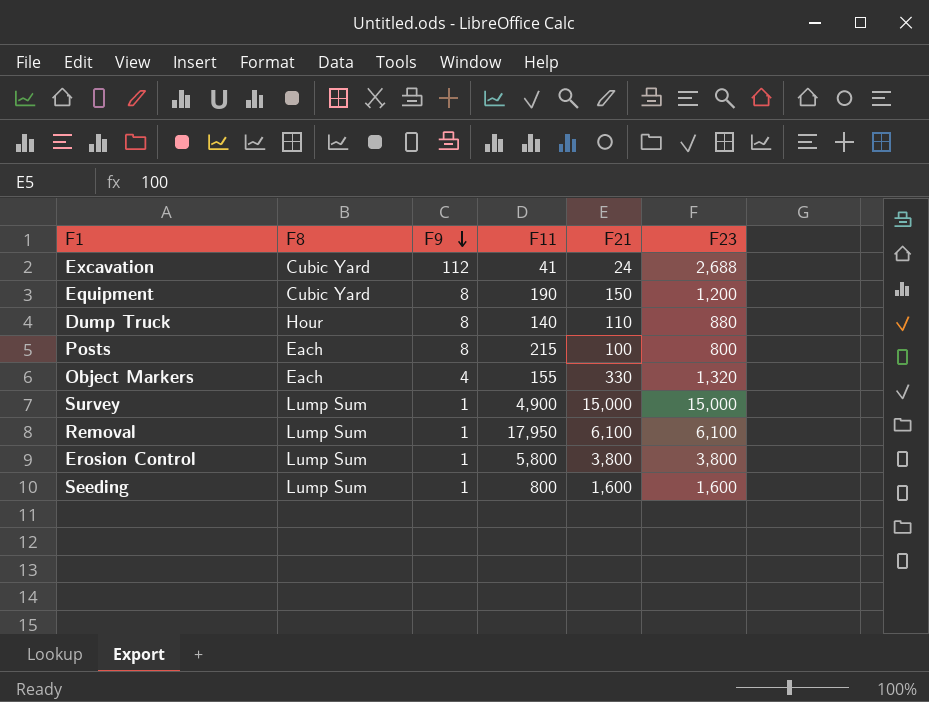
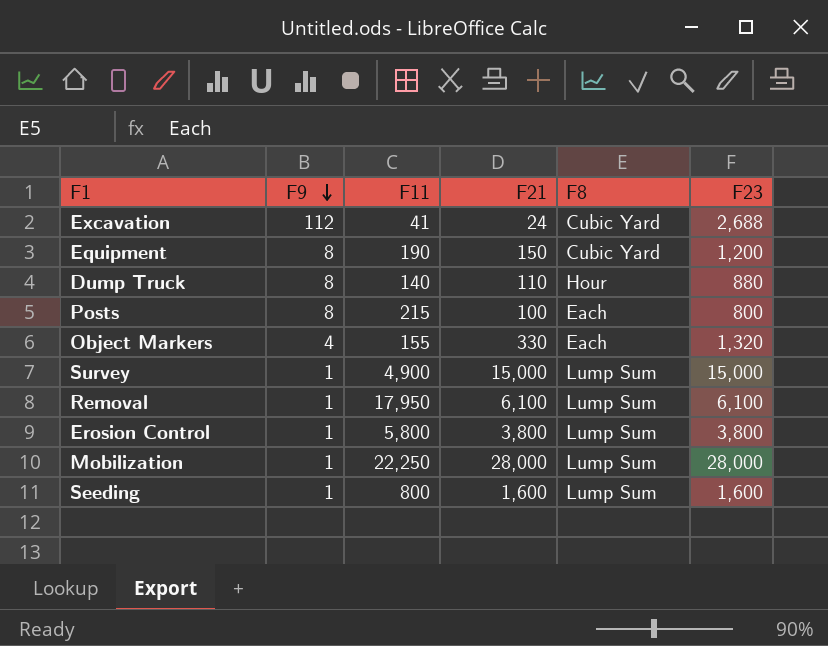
column F8 | position: 2 -> 5
row Mobilization: none -> 1 | 22,250 | 28,000 | Lump Sum | 28,000

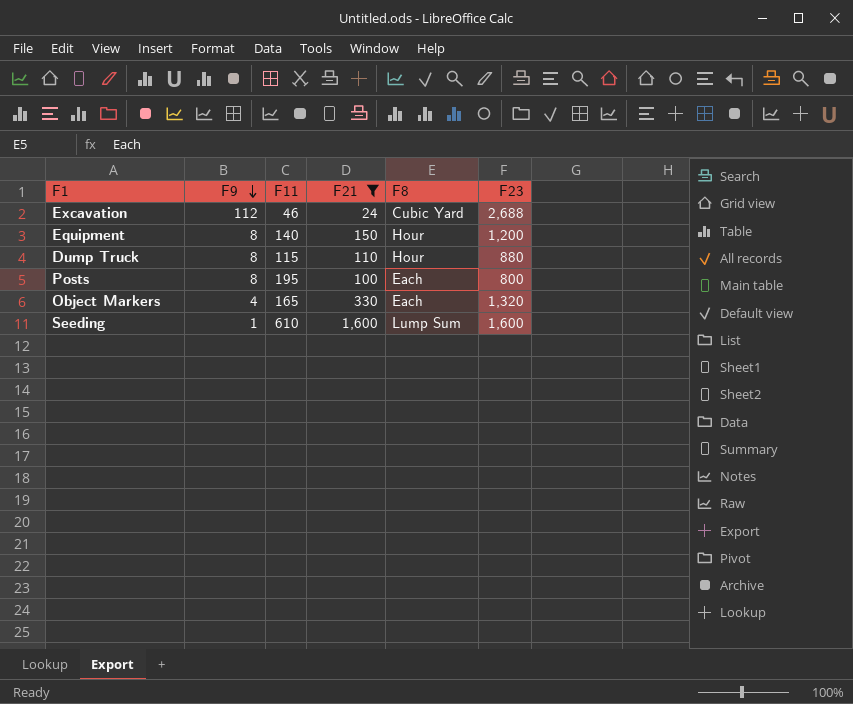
filter: none -> F21 <= 1,600
Excavation | F11: 41 -> 46
Equipment | F11: 190 -> 140
Equipment | F8: Cubic Yard -> Hour
Dump Truck | F11: 140 -> 115
Posts | F11: 215 -> 195
Object Markers | F11: 155 -> 165
Seeding | F11: 800 -> 610

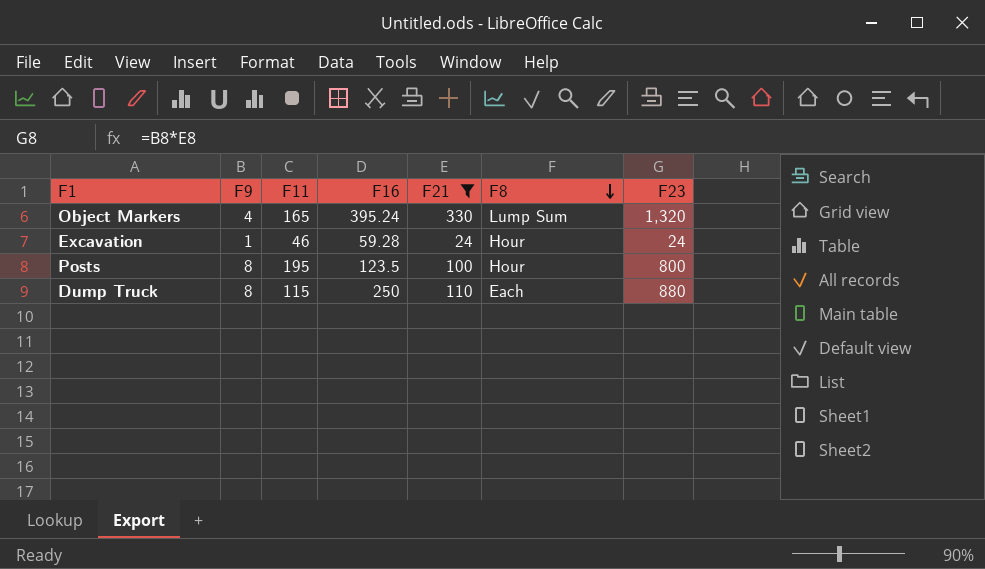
row order: F9 descending -> F8 descending
column F16 | position: none -> 4
row Equipment: 8 | 140 | 150 | Hour | 1,200 -> none
row Seeding: 1 | 610 | 1,600 | Lump Sum | 1,600 -> none
Object Markers | F8: Each -> Lump Sum
Excavation | F9: 112 -> 1
Excavation | F8: Cubic Yard -> Hour
Excavation | F23: 2,688 -> 24
Posts | F8: Each -> Hour
Dump Truck | F8: Hour -> Each

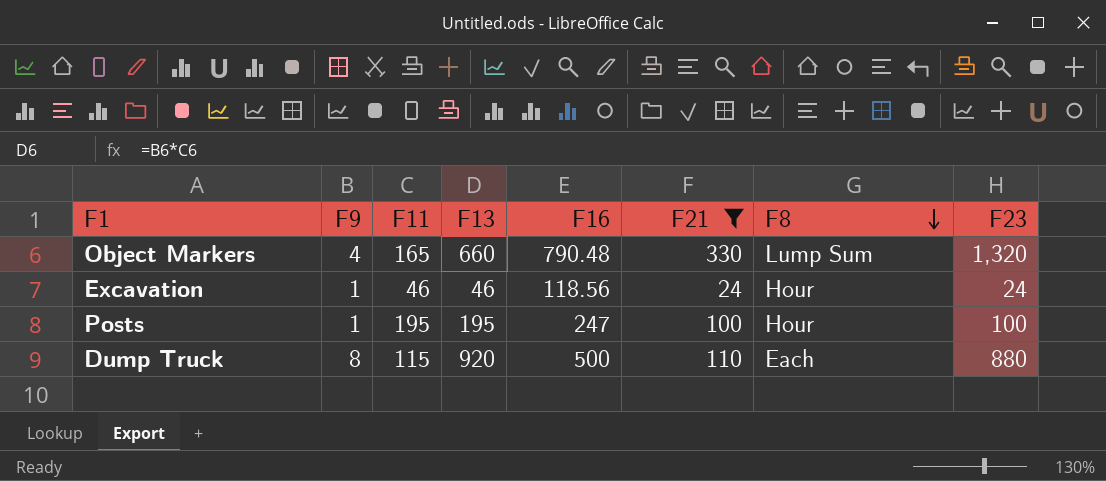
column F13 | formula: none -> [F9] * [F11]
Object Markers | F16: 395.24 -> 790.48
Excavation | F16: 59.28 -> 118.56
Posts | F9: 8 -> 1
Posts | F16: 123.5 -> 247
Posts | F23: 800 -> 100
Dump Truck | F16: 250 -> 500

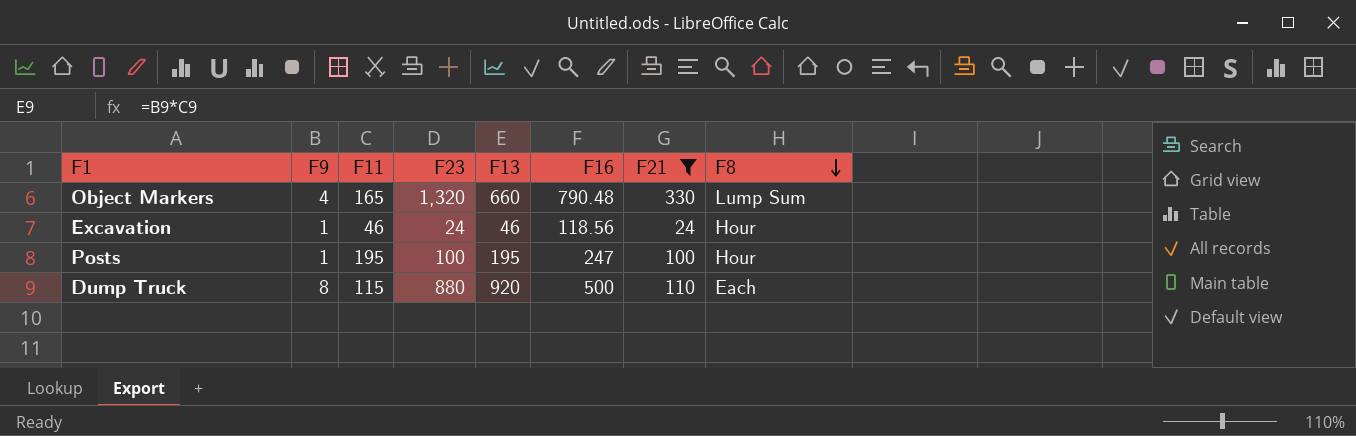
column F23 | position: 8 -> 4

